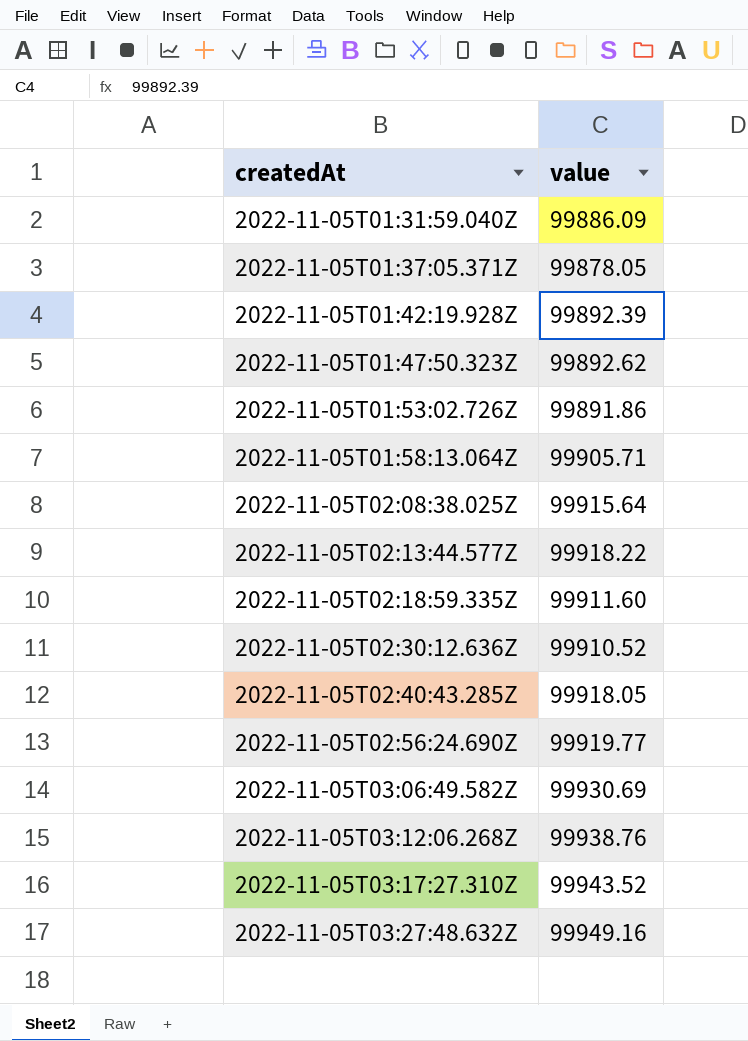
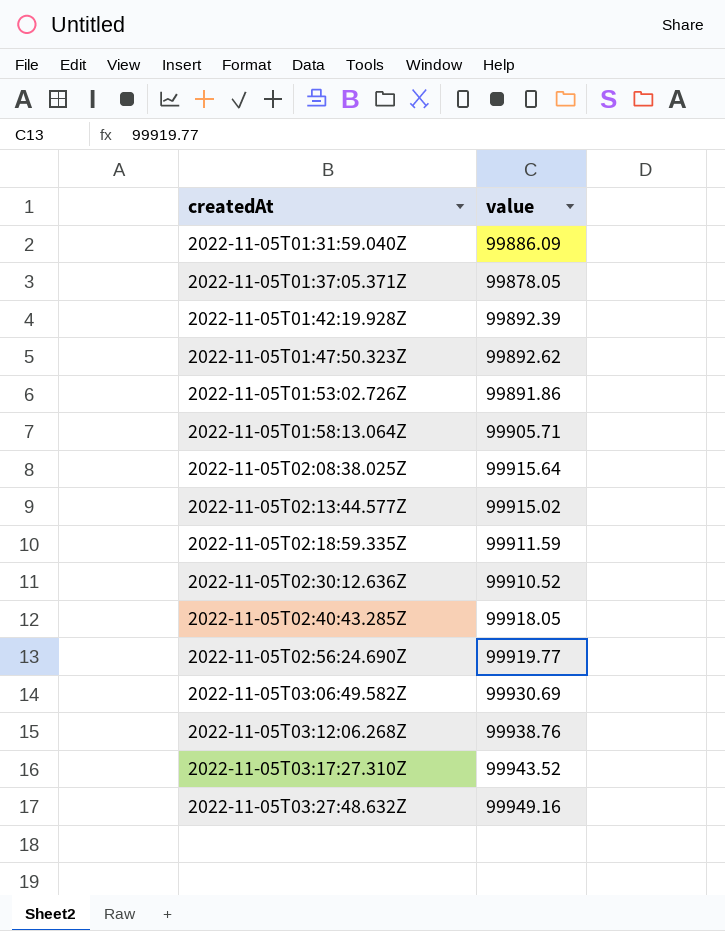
2022-11-05T02:13:44.577Z | value: 99918.22 -> 99915.02
2022-11-05T02:18:59.335Z | value: 99911.60 -> 99911.59

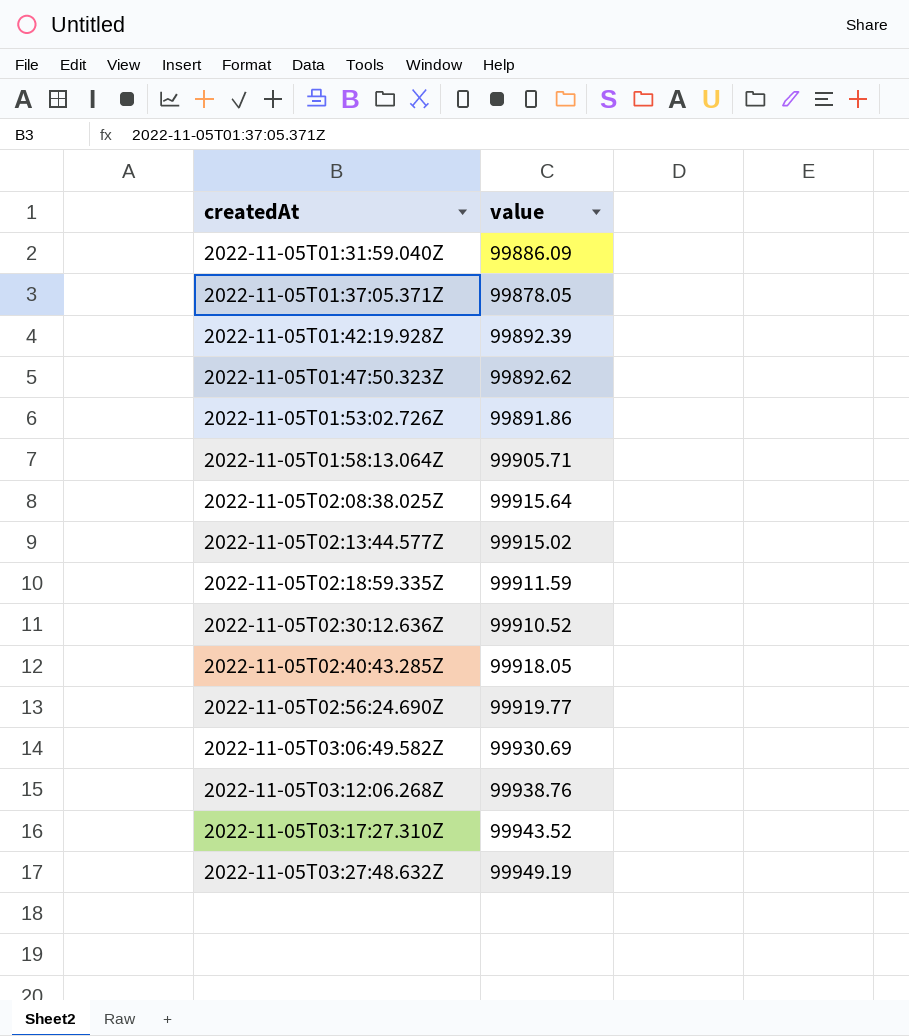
2022-11-05T03:27:48.632Z | value: 99949.16 -> 99949.19

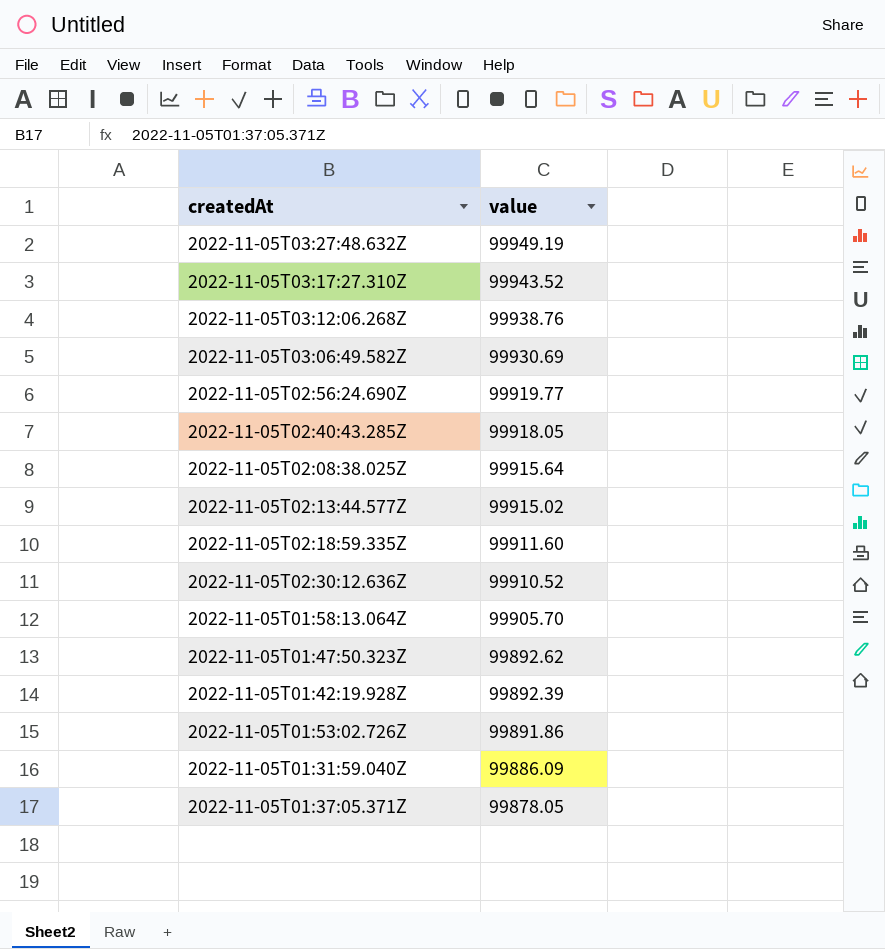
row order: createdAt ascending -> value descending
2022-11-05T02:18:59.335Z | value: 99911.59 -> 99911.60
2022-11-05T01:58:13.064Z | value: 99905.71 -> 99905.70

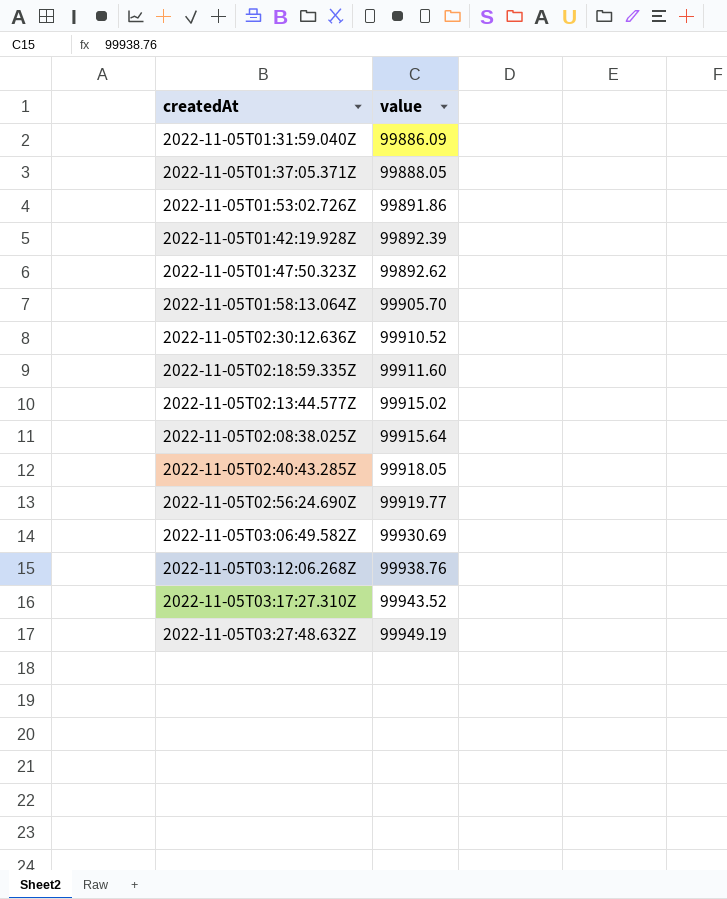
row order: value descending -> value ascending
2022-11-05T01:37:05.371Z | value: 99878.05 -> 99888.05

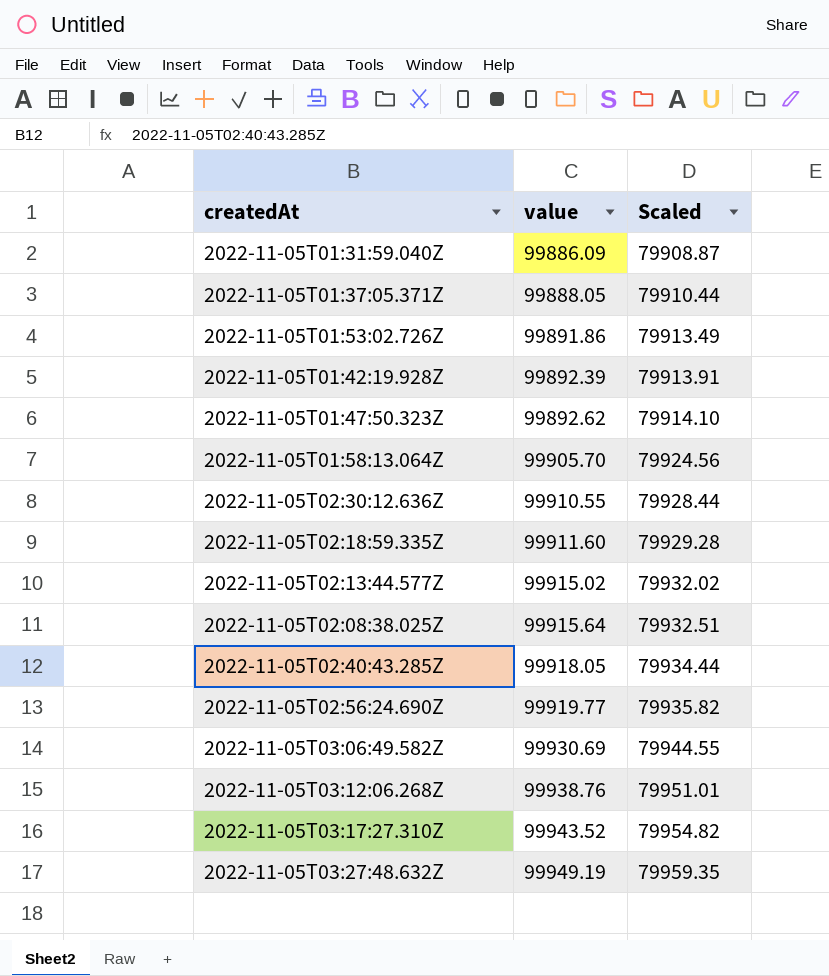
column Scaled | formula: none -> [value] * 0.8
2022-11-05T02:30:12.636Z | value: 99910.52 -> 99910.55

